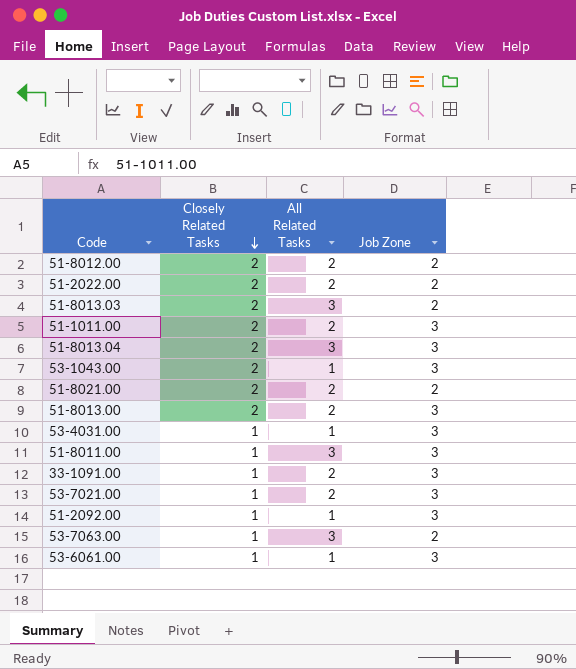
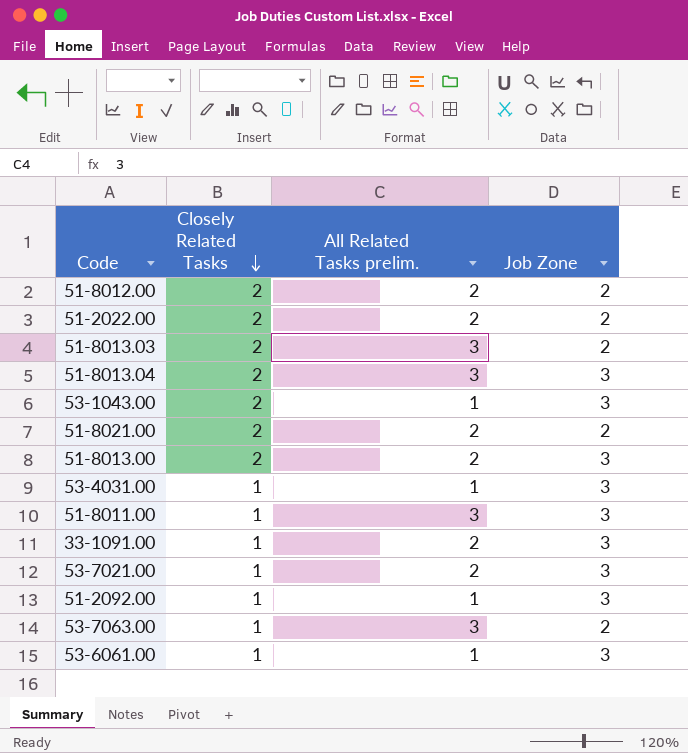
column name: All Related Tasks -> All Related Tasks prelim.
row 51-1011.00: 2 | 2 | 3 -> none

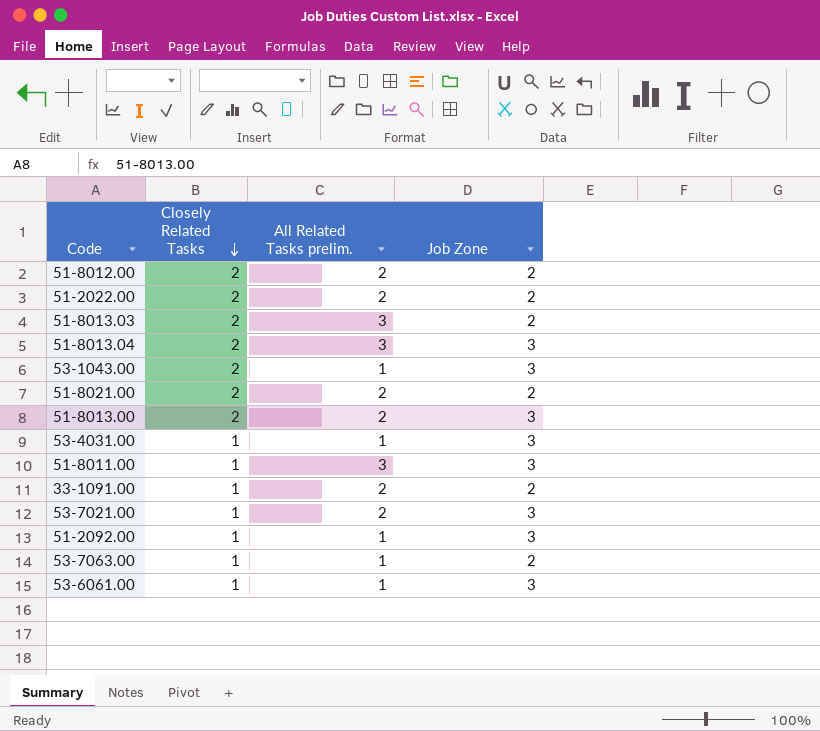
33-1091.00 | Job Zone: 3 -> 2
53-7063.00 | All Related Tasks prelim.: 3 -> 1

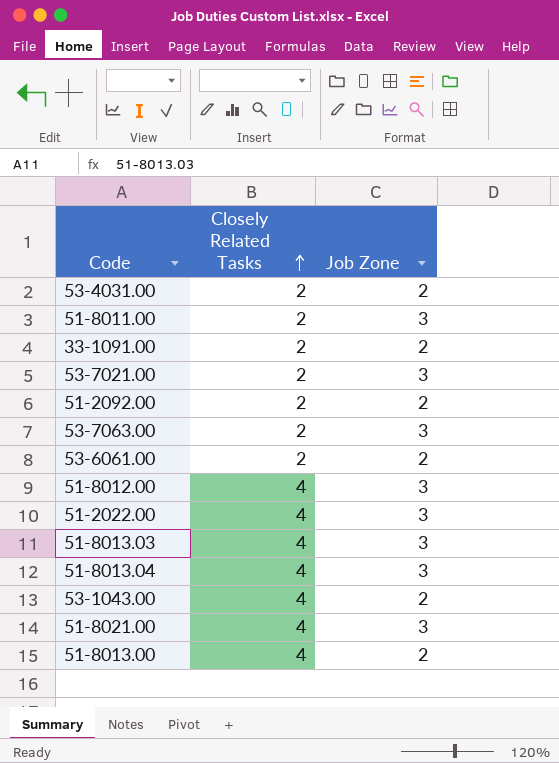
row order: Closely Related Tasks descending -> Closely Related Tasks ascending
column All Related Tasks prelim. | position: 3 -> none
53-4031.00 | Closely Related Tasks: 1 -> 2
53-4031.00 | Job Zone: 3 -> 2
51-8011.00 | Closely Related Tasks: 1 -> 2
33-1091.00 | Closely Related Tasks: 1 -> 2
53-7021.00 | Closely Related Tasks: 1 -> 2
51-2092.00 | Closely Related Tasks: 1 -> 2
51-2092.00 | Job Zone: 3 -> 2
53-7063.00 | Closely Related Tasks: 1 -> 2
53-7063.00 | Job Zone: 2 -> 3
53-6061.00 | Closely Related Tasks: 1 -> 2
53-6061.00 | Job Zone: 3 -> 2
51-8012.00 | Closely Related Tasks: 2 -> 4
51-8012.00 | Job Zone: 2 -> 3
51-2022.00 | Closely Related Tasks: 2 -> 4
51-2022.00 | Job Zone: 2 -> 3
51-8013.03 | Closely Related Tasks: 2 -> 4
51-8013.03 | Job Zone: 2 -> 3
51-8013.04 | Closely Related Tasks: 2 -> 4
53-1043.00 | Closely Related Tasks: 2 -> 4
53-1043.00 | Job Zone: 3 -> 2
51-8021.00 | Closely Related Tasks: 2 -> 4
51-8021.00 | Job Zone: 2 -> 3
51-8013.00 | Closely Related Tasks: 2 -> 4
51-8013.00 | Job Zone: 3 -> 2

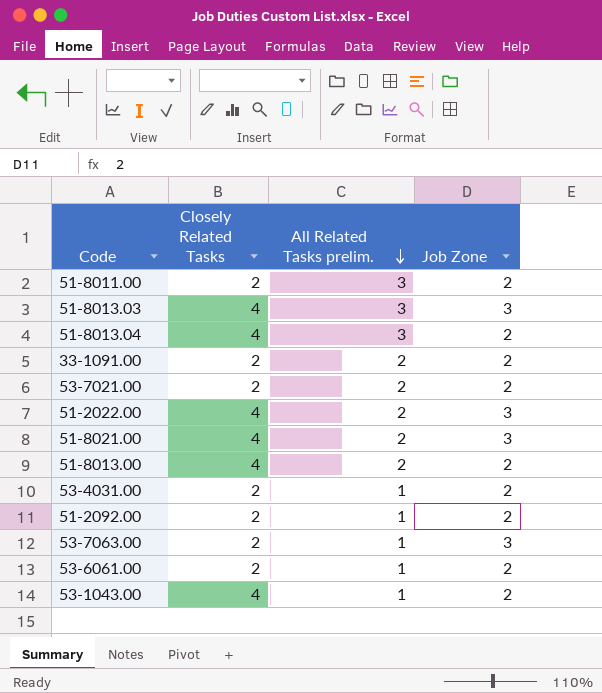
row order: Closely Related Tasks ascending -> All Related Tasks prelim. descending
column All Related Tasks prelim. | position: none -> 3
row 51-8012.00: 4 | 3 -> none
51-8011.00 | Job Zone: 3 -> 2
51-8013.04 | Job Zone: 3 -> 2
53-7021.00 | Job Zone: 3 -> 2

